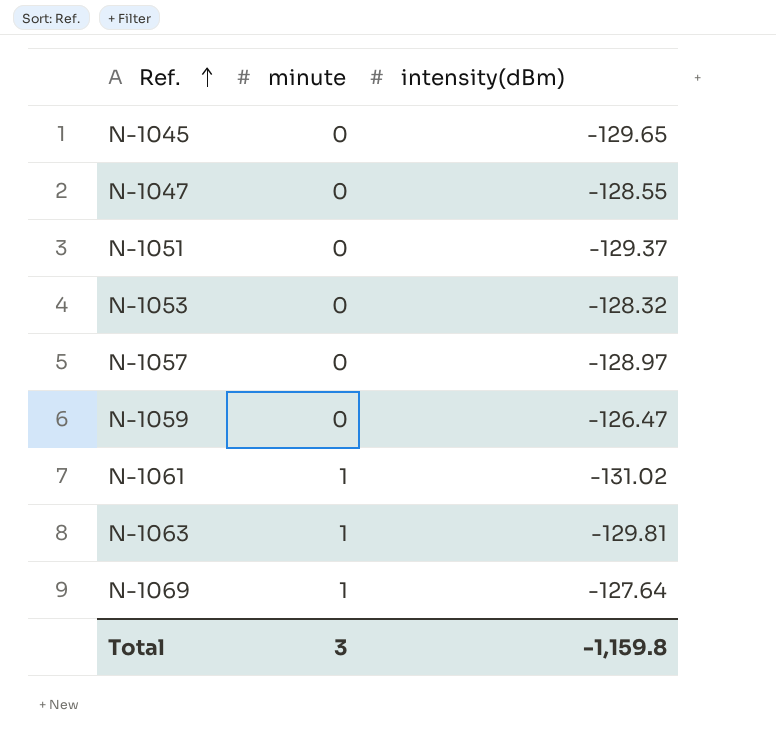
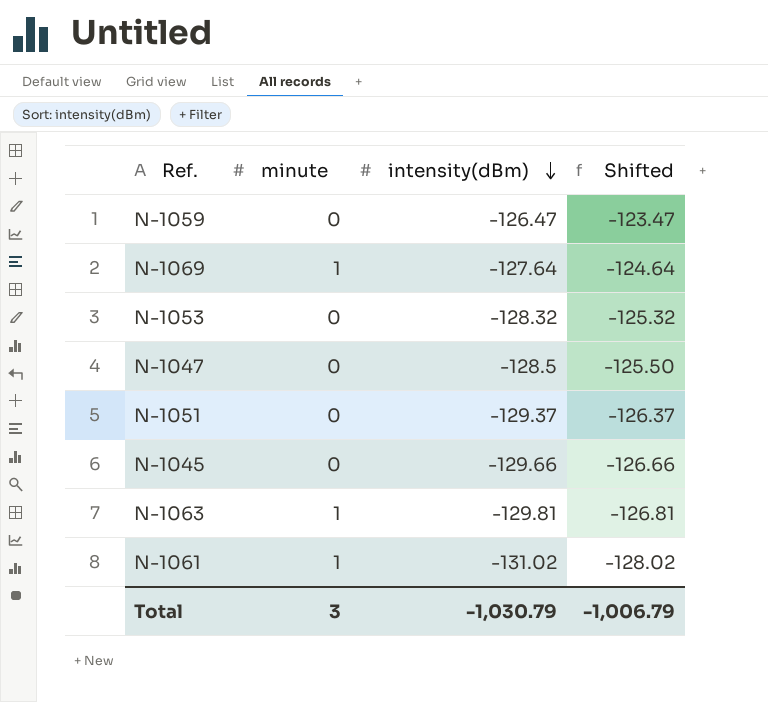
row order: Ref. ascending -> intensity(dBm) descending
column Shifted | formula: none -> [intensity(dBm)] + 3
row N-1057: 0 | -128.97 -> none
N-1047 | intensity(dBm): -128.55 -> -128.5
N-1045 | intensity(dBm): -129.65 -> -129.66
Total | intensity(dBm): -1,159.8 -> -1,030.79

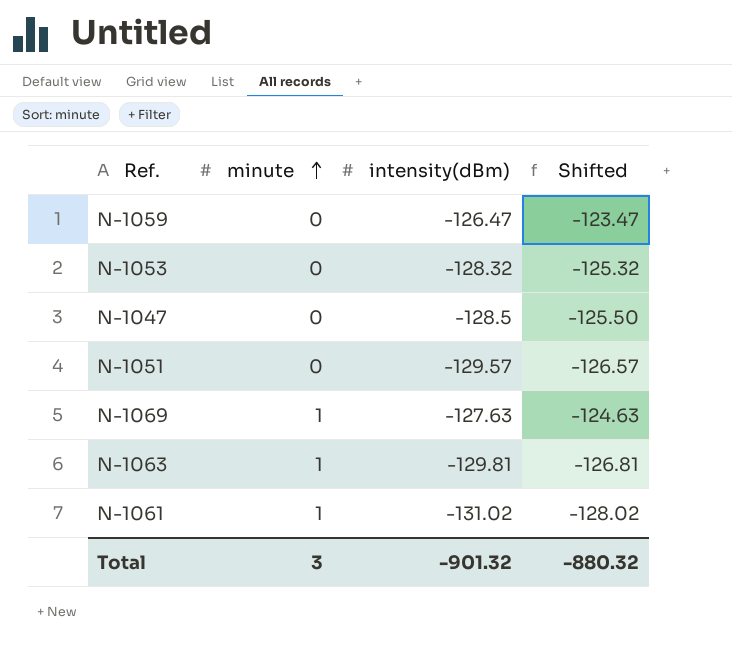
row order: intensity(dBm) descending -> minute ascending
row N-1045: 0 | -129.66 | -126.66 -> none
N-1051 | intensity(dBm): -129.37 -> -129.57
N-1051 | Shifted: -126.37 -> -126.57
N-1069 | intensity(dBm): -127.64 -> -127.63
N-1069 | Shifted: -124.64 -> -124.63
Total | intensity(dBm): -1,030.79 -> -901.32
Total | Shifted: -1,006.79 -> -880.32

